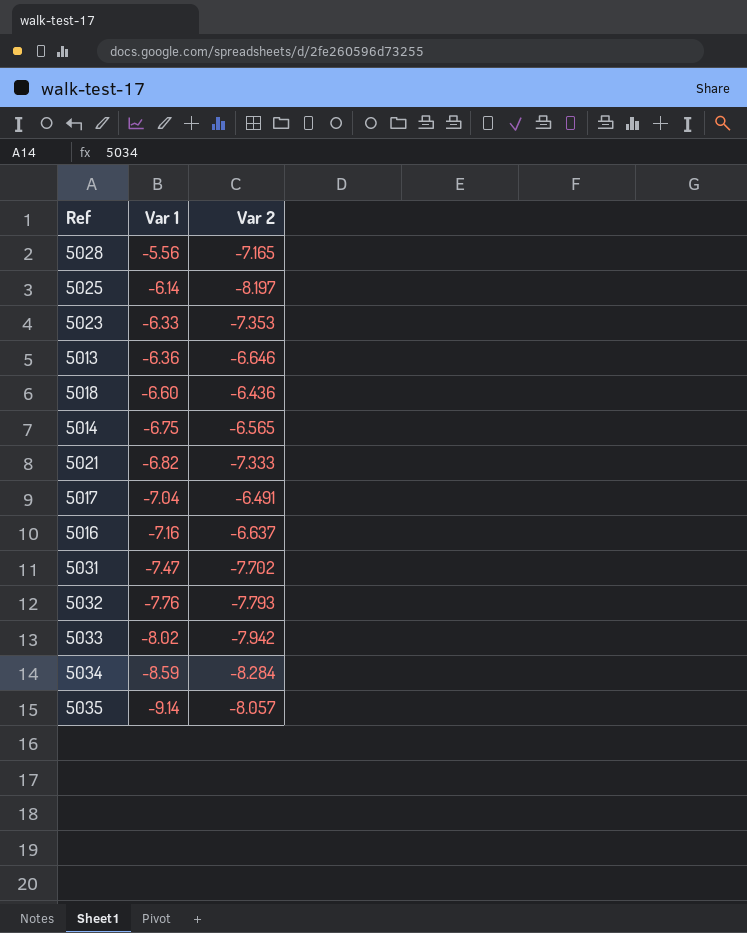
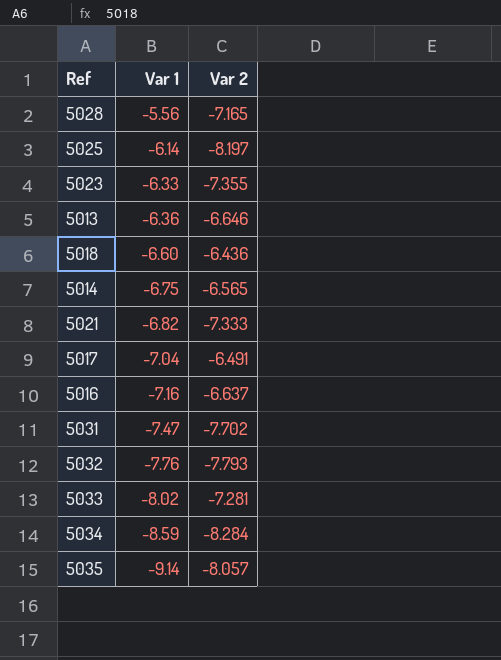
5023 | Var 2: -7.353 -> -7.355
5033 | Var 2: -7.942 -> -7.281

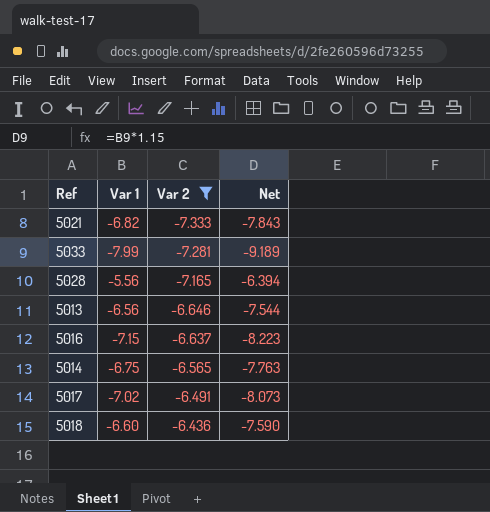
filter: none -> Var 2 >= -7.333
row order: Var 1 descending -> Var 2 ascending
column Net | formula: none -> [Var 1] * 1.15
5033 | Var 1: -8.02 -> -7.99
5013 | Var 1: -6.36 -> -6.56
5016 | Var 1: -7.16 -> -7.15
5017 | Var 1: -7.04 -> -7.02

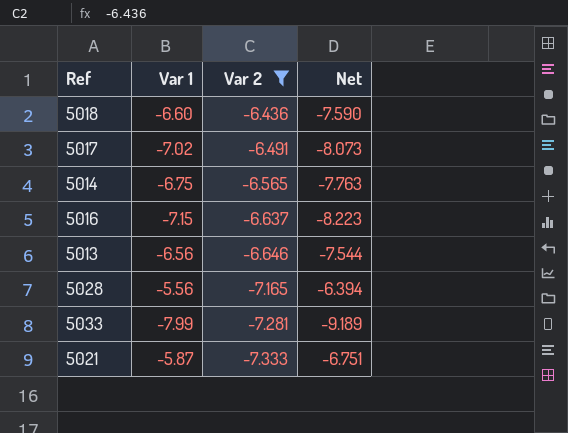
row order: Var 2 ascending -> Var 2 descending
5021 | Var 1: -6.82 -> -5.87
5021 | Net: -7.843 -> -6.751

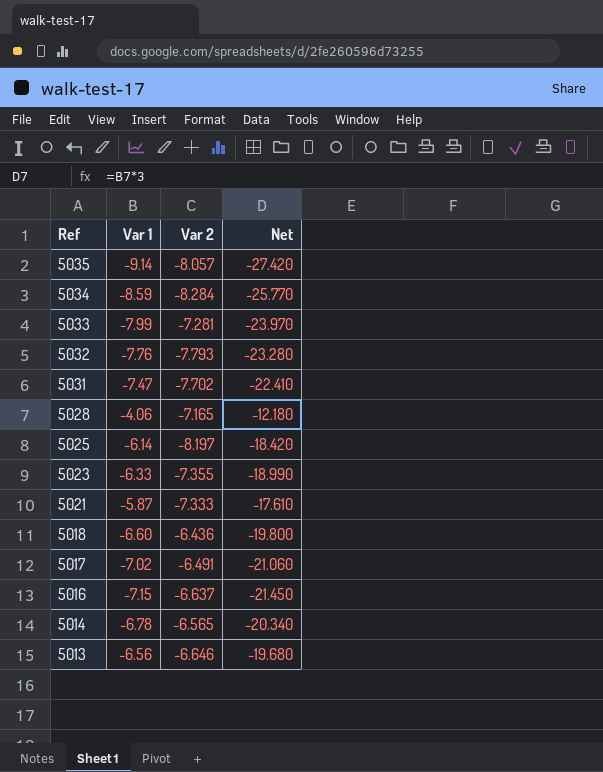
filter: Var 2 >= -7.333 -> none
row order: Var 2 descending -> Ref descending
column Net | formula: [Var 1] * 1.15 -> [Var 1] * 3
5028 | Var 1: -5.56 -> -4.06
5014 | Var 1: -6.75 -> -6.78

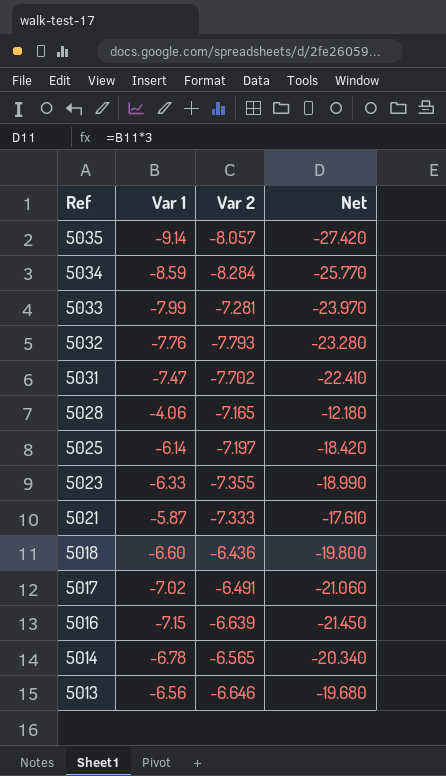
5025 | Var 2: -8.197 -> -7.197
5016 | Var 2: -6.637 -> -6.639

